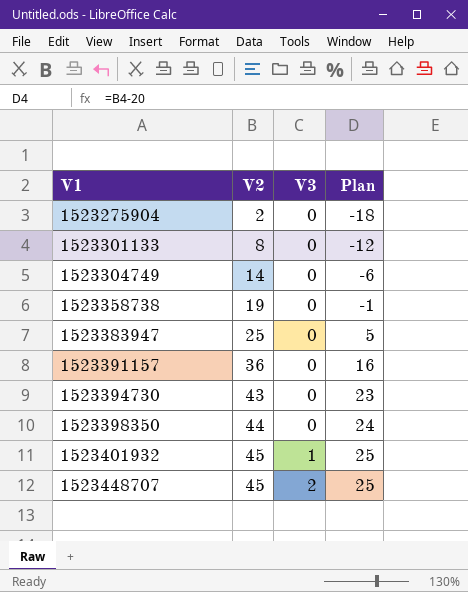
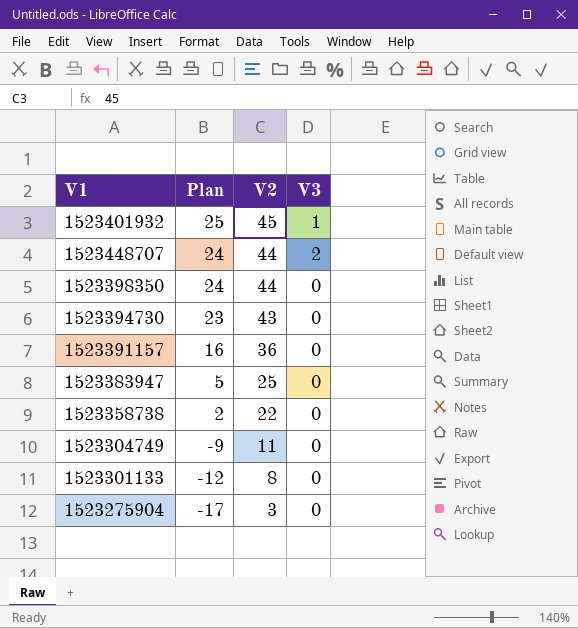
row order: V1 ascending -> Plan descending
column Plan | position: 4 -> 2
1523448707 | Plan: 25 -> 24
1523448707 | V2: 45 -> 44
1523358738 | Plan: -1 -> 2
1523358738 | V2: 19 -> 22
1523304749 | Plan: -6 -> -9
1523304749 | V2: 14 -> 11
1523275904 | Plan: -18 -> -17
1523275904 | V2: 2 -> 3

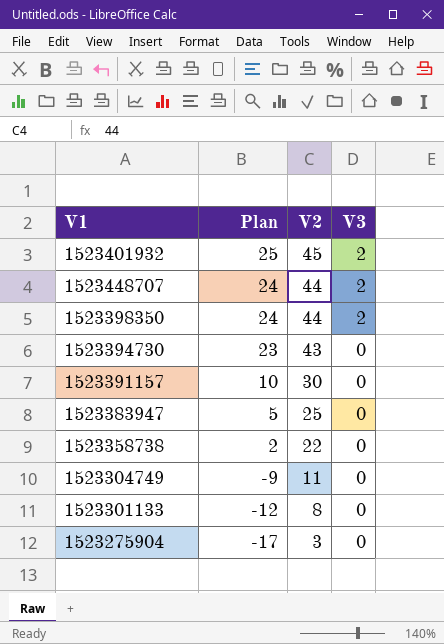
1523401932 | V3: 1 -> 2
1523398350 | V3: 0 -> 2
1523391157 | Plan: 16 -> 10
1523391157 | V2: 36 -> 30

